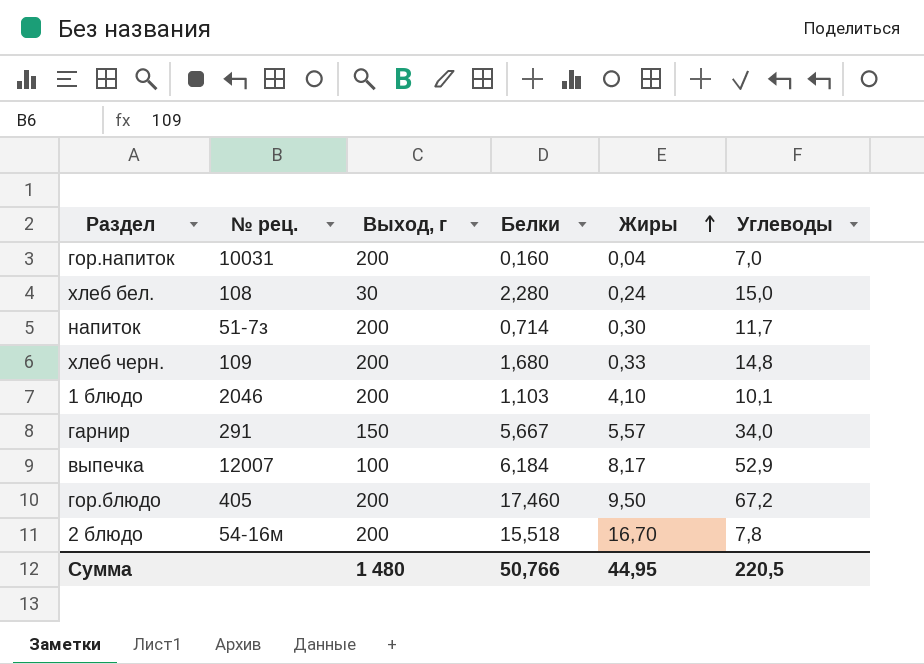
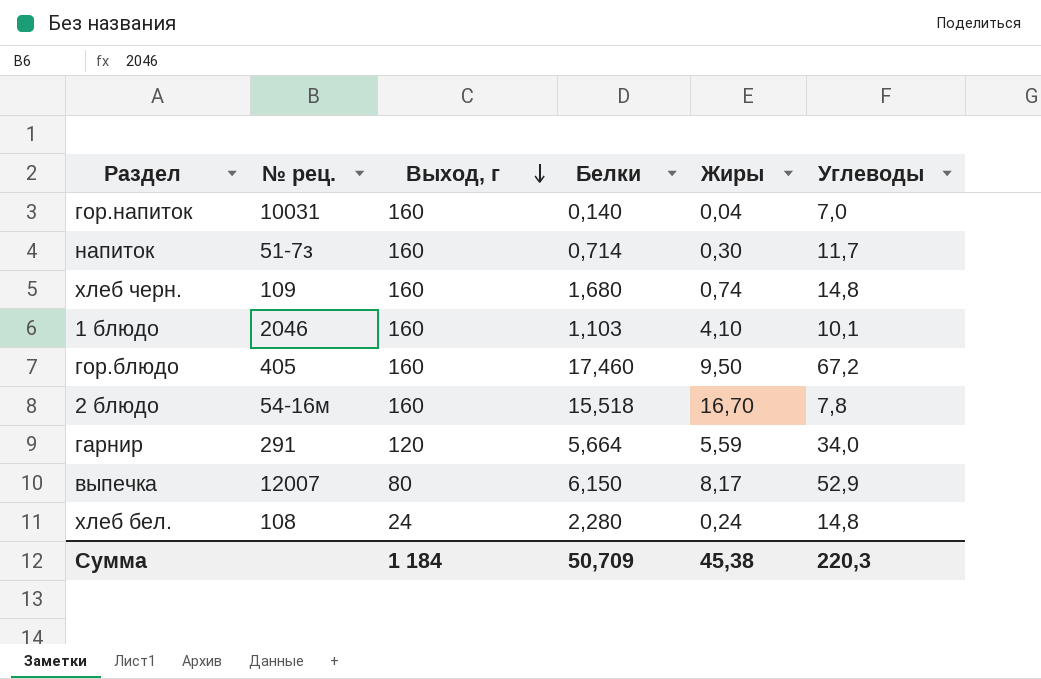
row order: Жиры ascending -> Выход, г descending
гор.напиток | Выход, г: 200 -> 160
гор.напиток | Белки: 0,160 -> 0,140
напиток | Выход, г: 200 -> 160
хлеб черн. | Выход, г: 200 -> 160
хлеб черн. | Жиры: 0,33 -> 0,74
1 блюдо | Выход, г: 200 -> 160
гор.блюдо | Выход, г: 200 -> 160
2 блюдо | Выход, г: 200 -> 160
гарнир | Выход, г: 150 -> 120
гарнир | Белки: 5,667 -> 5,664
гарнир | Жиры: 5,57 -> 5,59
выпечка | Выход, г: 100 -> 80
выпечка | Белки: 6,184 -> 6,150
хлеб бел. | Выход, г: 30 -> 24
хлеб бел. | Углеводы: 15,0 -> 14,8
Сумма | Выход, г: 1 480 -> 1 184
Сумма | Белки: 50,766 -> 50,709
Сумма | Жиры: 44,95 -> 45,38
Сумма | Углеводы: 220,5 -> 220,3

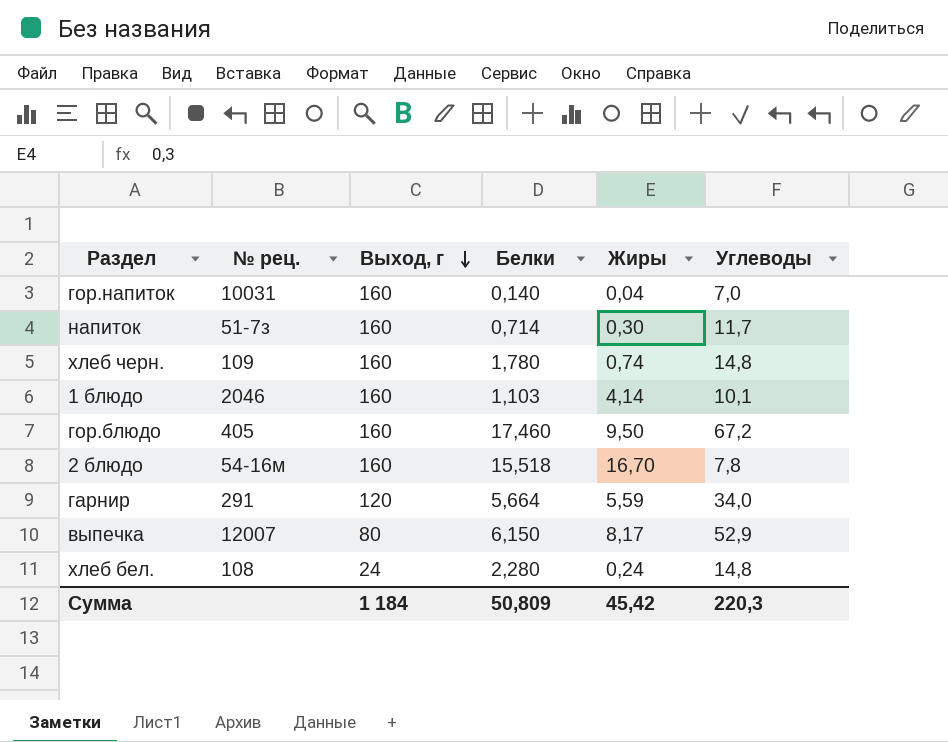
хлеб черн. | Белки: 1,680 -> 1,780
1 блюдо | Жиры: 4,10 -> 4,14
Сумма | Белки: 50,709 -> 50,809
Сумма | Жиры: 45,38 -> 45,42

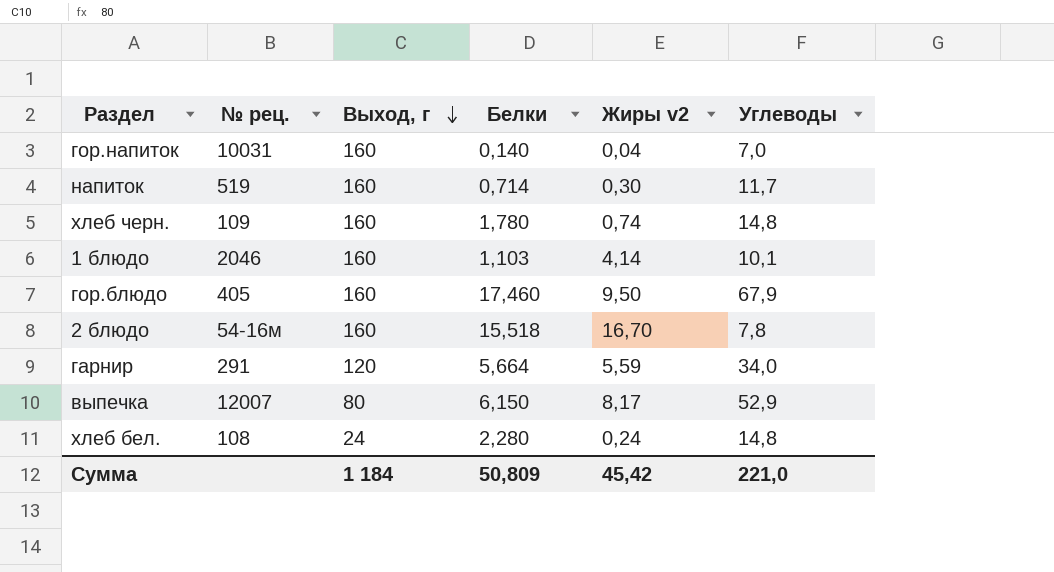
column name: Жиры -> Жиры v2
напиток | № рец.: 51-7з -> 519
гор.блюдо | Углеводы: 67,2 -> 67,9
Сумма | Углеводы: 220,3 -> 221,0

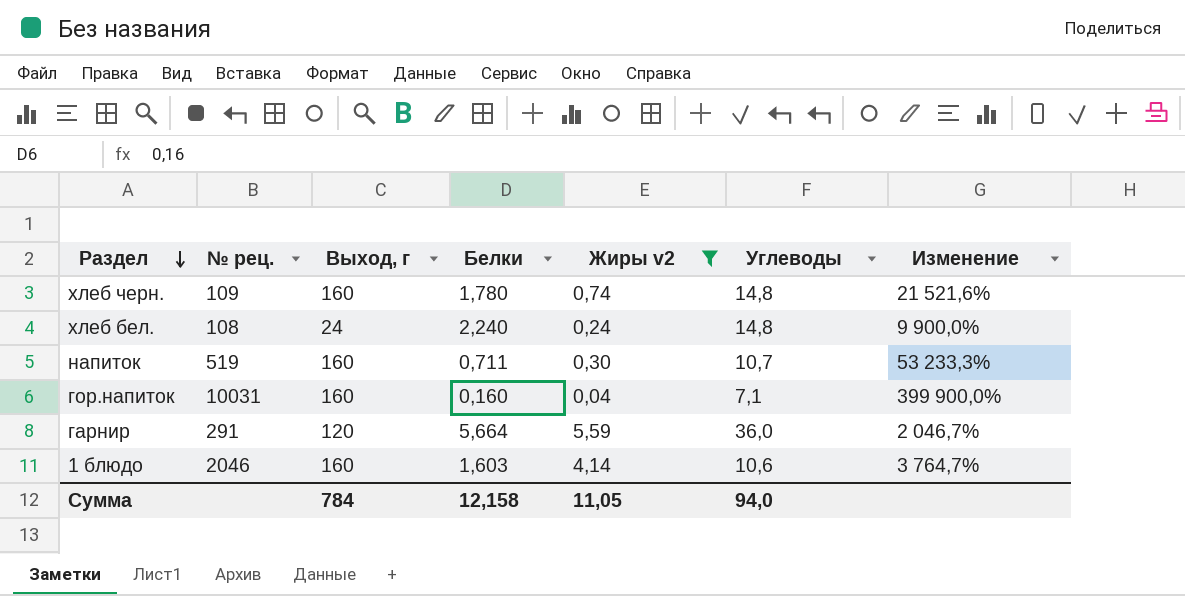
filter: none -> Жиры v2 <= 5,59
row order: Выход, г descending -> Раздел descending
column Изменение | formula: none -> ([Выход, г] - [Жиры v2]) / [Жиры v2]
хлеб бел. | Белки: 2,280 -> 2,240
напиток | Белки: 0,714 -> 0,711
напиток | Углеводы: 11,7 -> 10,7
гор.напиток | Белки: 0,140 -> 0,160
гор.напиток | Углеводы: 7,0 -> 7,1
гарнир | Углеводы: 34,0 -> 36,0
1 блюдо | Белки: 1,103 -> 1,603
1 блюдо | Углеводы: 10,1 -> 10,6
Сумма | Выход, г: 1 184 -> 784
Сумма | Белки: 50,809 -> 12,158
Сумма | Жиры v2: 45,42 -> 11,05
Сумма | Углеводы: 221,0 -> 94,0

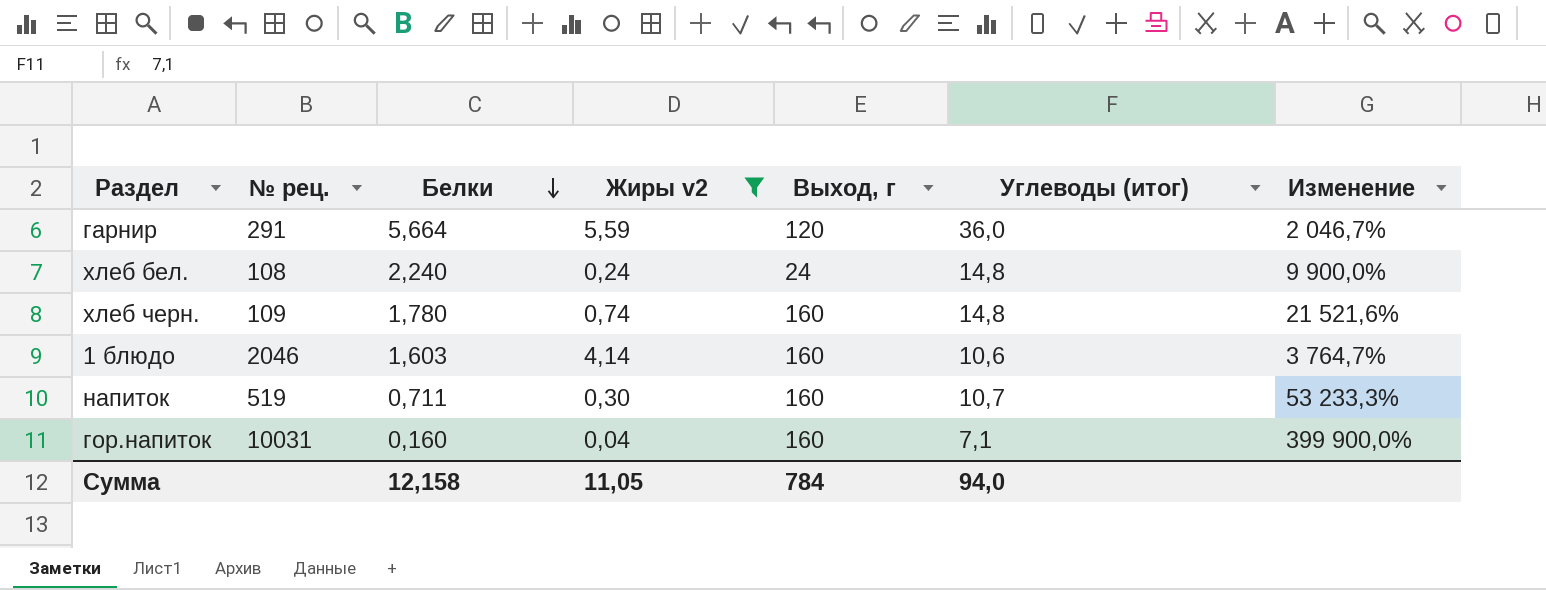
row order: Раздел descending -> Белки descending
column Выход, г | position: 3 -> 5
column name: Углеводы -> Углеводы (итог)

